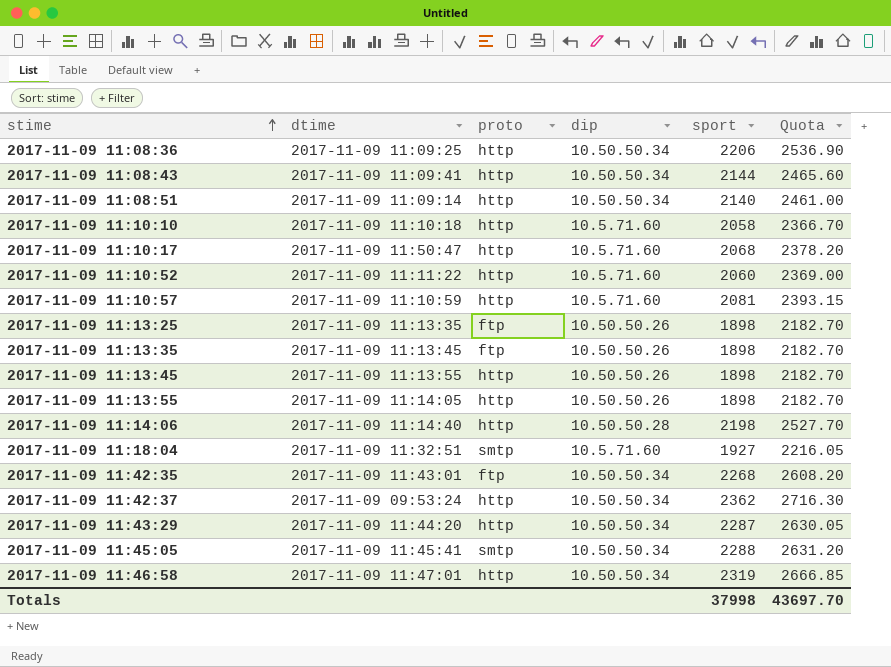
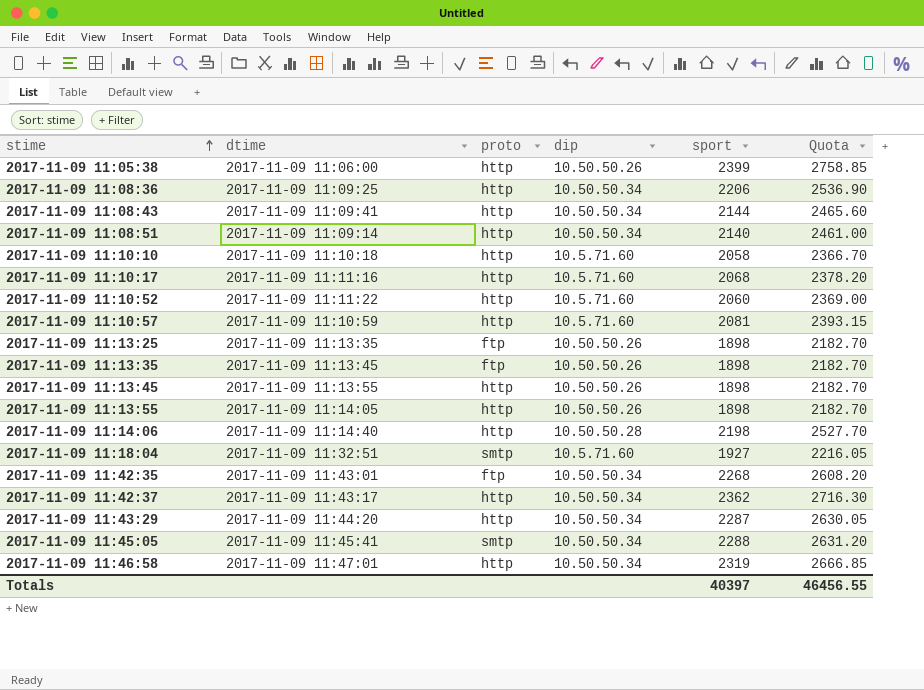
row 2017-11-09 11:05:38: none -> 2017-11-09 11:06:00 | http | 10.50.50.26 | 2399 | 2758.85
2017-11-09 11:10:17 | dtime: 2017-11-09 11:50:47 -> 2017-11-09 11:11:16
2017-11-09 11:42:37 | dtime: 2017-11-09 09:53:24 -> 2017-11-09 11:43:17
Totals | sport: 37998 -> 40397
Totals | Quota: 43697.70 -> 46456.55

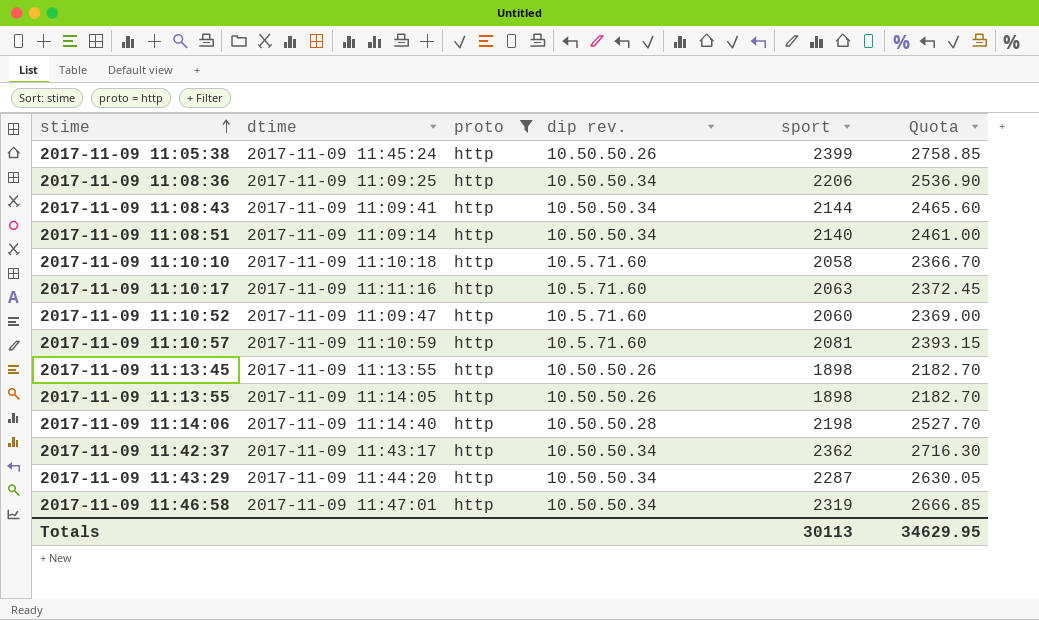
filter: none -> proto = http
column name: dip -> dip rev.
2017-11-09 11:05:38 | dtime: 2017-11-09 11:06:00 -> 2017-11-09 11:45:24
2017-11-09 11:10:17 | sport: 2068 -> 2063
2017-11-09 11:10:17 | Quota: 2378.20 -> 2372.45
2017-11-09 11:10:52 | dtime: 2017-11-09 11:11:22 -> 2017-11-09 11:09:47
Totals | sport: 40397 -> 30113
Totals | Quota: 46456.55 -> 34629.95

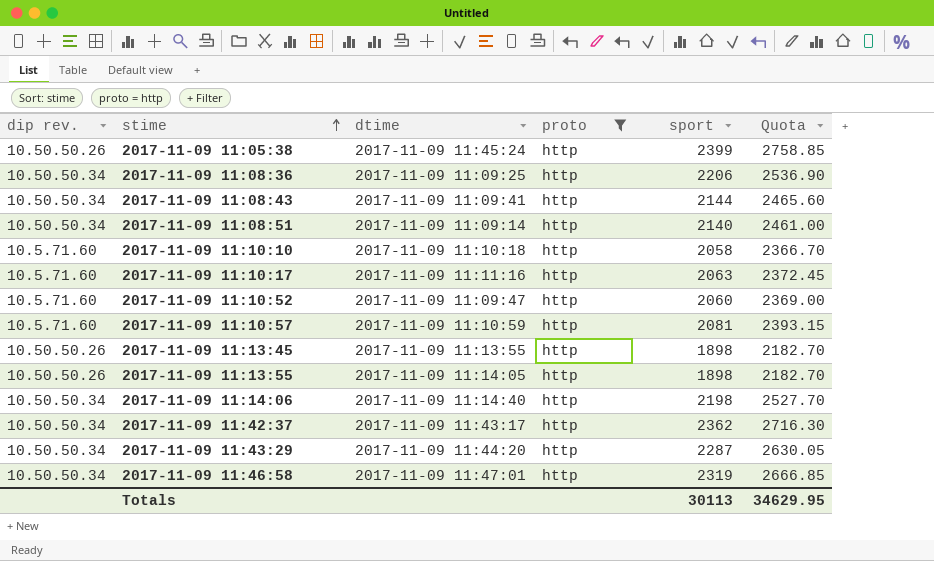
column dip rev. | position: 4 -> 1
2017-11-09 11:14:06 | dip rev.: 10.50.50.28 -> 10.50.50.34

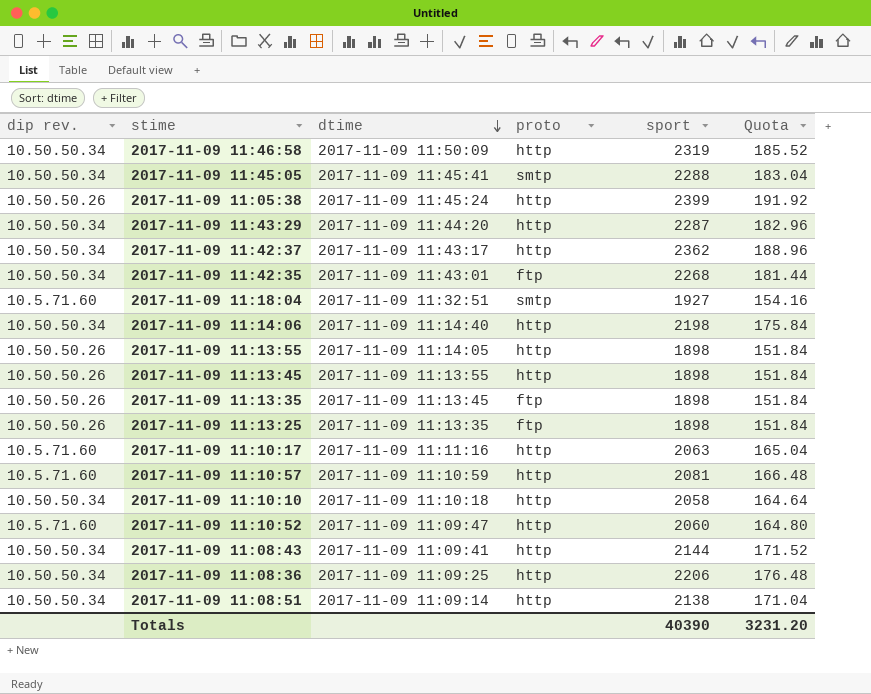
filter: proto = http -> none
row order: stime ascending -> dtime descending
column Quota | formula: [sport] * 1.15 -> [sport] * 0.08
2017-11-09 11:46:58 | dtime: 2017-11-09 11:47:01 -> 2017-11-09 11:50:09
2017-11-09 11:10:10 | dip rev.: 10.5.71.60 -> 10.50.50.34
2017-11-09 11:08:51 | sport: 2140 -> 2138
Totals | sport: 30113 -> 40390
Totals | Quota: 34629.95 -> 3231.20

